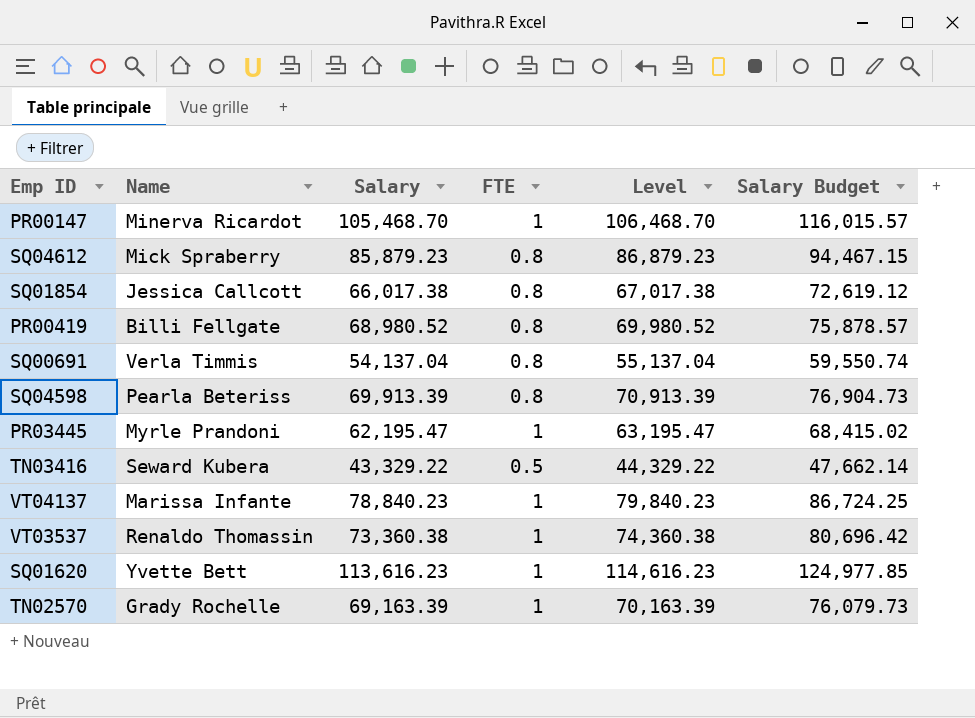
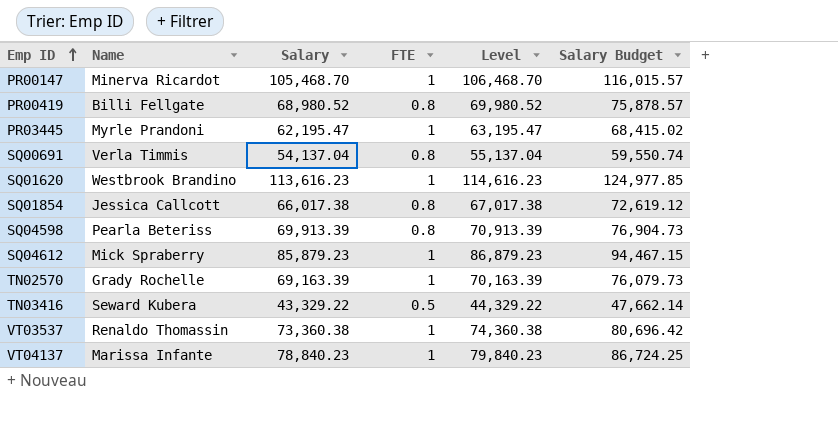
row order: none -> Emp ID ascending
SQ01620 | Name: Yvette Bett -> Westbrook Brandino
SQ04612 | FTE: 0.8 -> 1

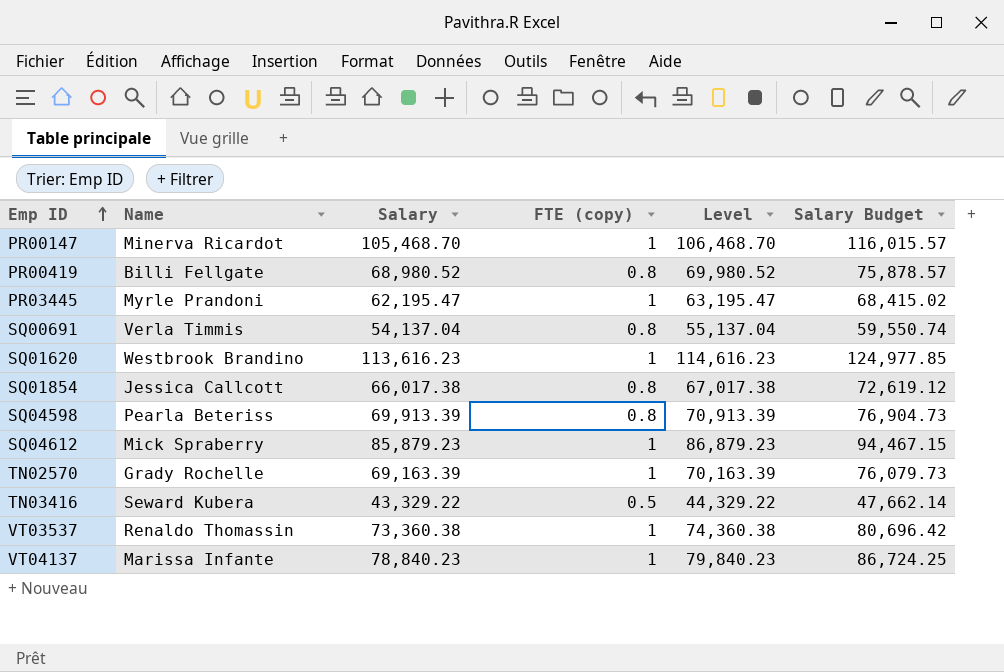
column name: FTE -> FTE (copy)

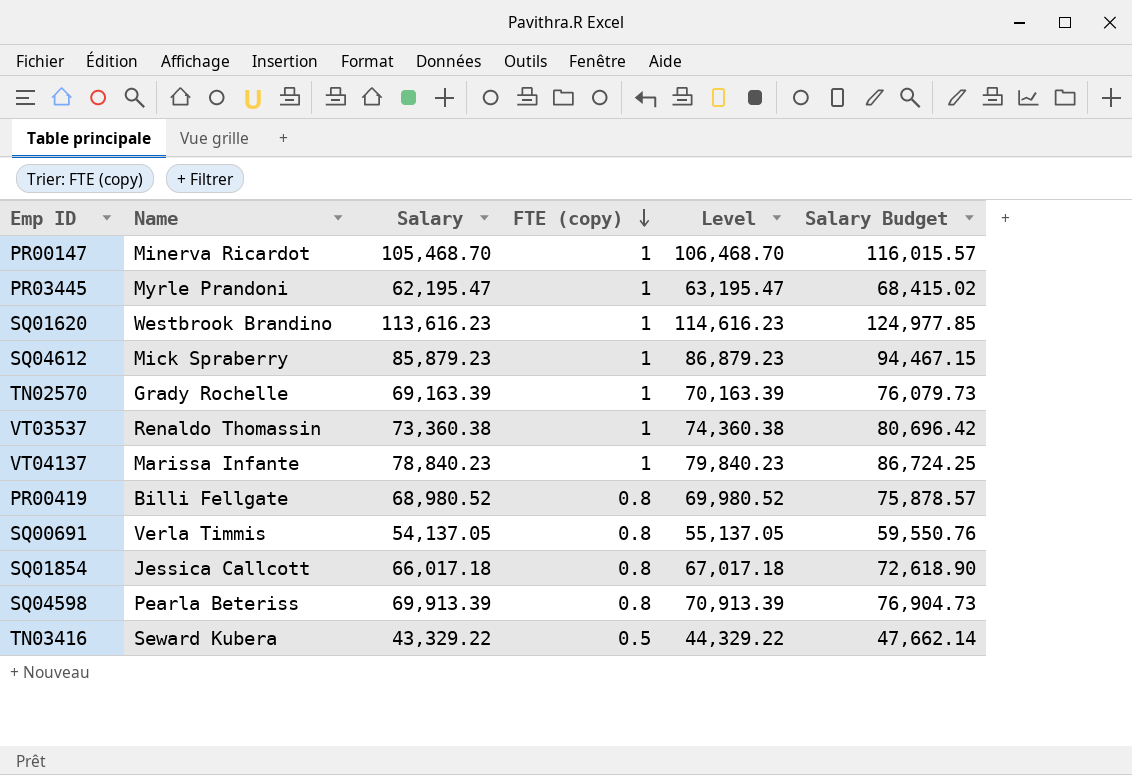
row order: Emp ID ascending -> FTE (copy) descending
SQ00691 | Salary: 54,137.04 -> 54,137.05
SQ00691 | Level: 55,137.04 -> 55,137.05
SQ00691 | Salary Budget: 59,550.74 -> 59,550.76
SQ01854 | Salary: 66,017.38 -> 66,017.18
SQ01854 | Level: 67,017.38 -> 67,017.18
SQ01854 | Salary Budget: 72,619.12 -> 72,618.90

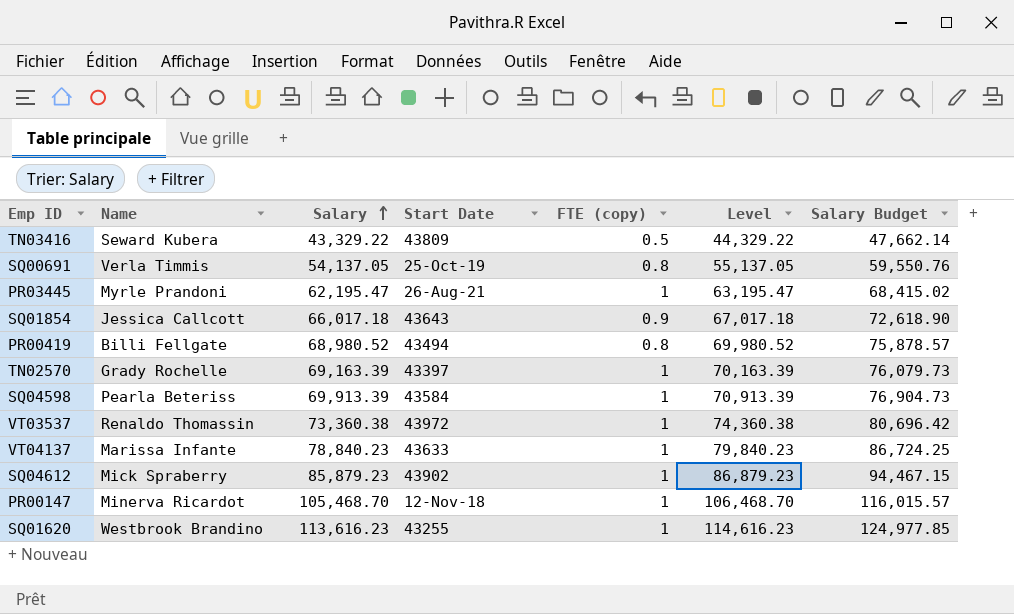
row order: FTE (copy) descending -> Salary ascending
column Start Date | position: none -> 4
SQ01854 | FTE (copy): 0.8 -> 0.9
SQ04598 | FTE (copy): 0.8 -> 1

